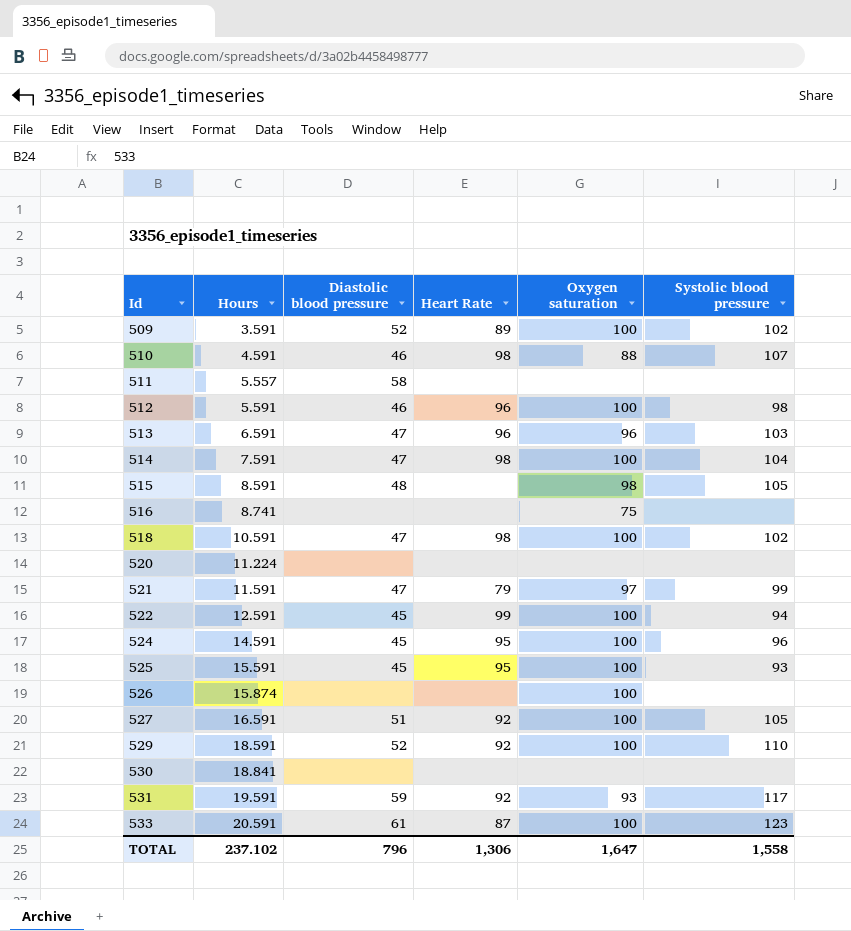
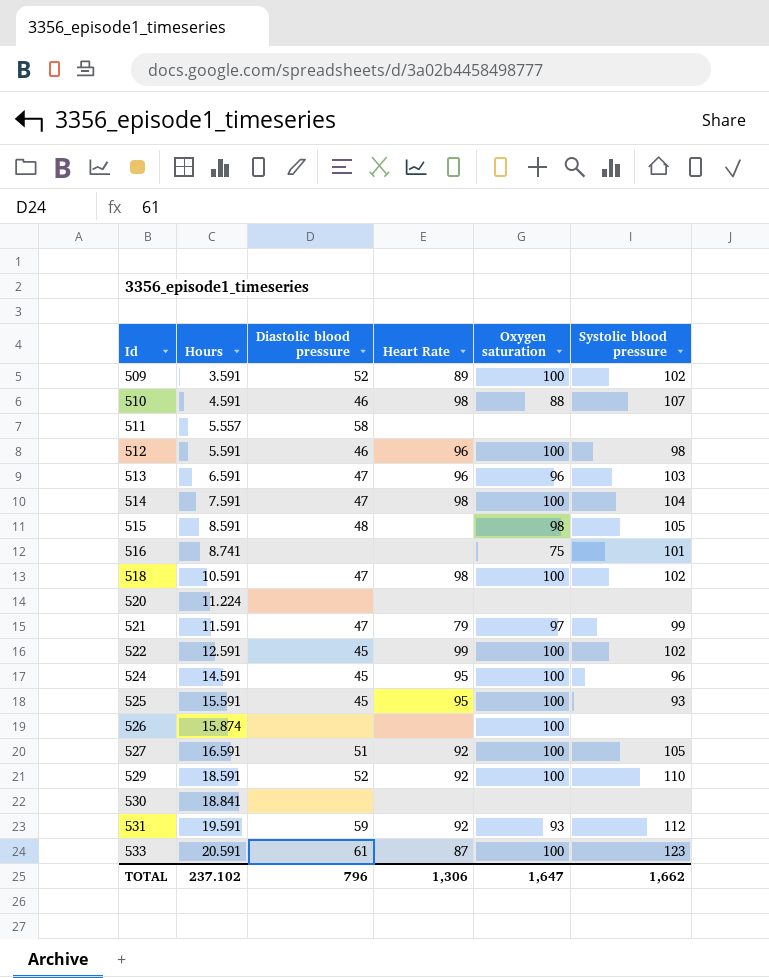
516 | Systolic blood pressure: none -> 101
522 | Systolic blood pressure: 94 -> 102
531 | Systolic blood pressure: 117 -> 112
TOTAL | Systolic blood pressure: 1,558 -> 1,662

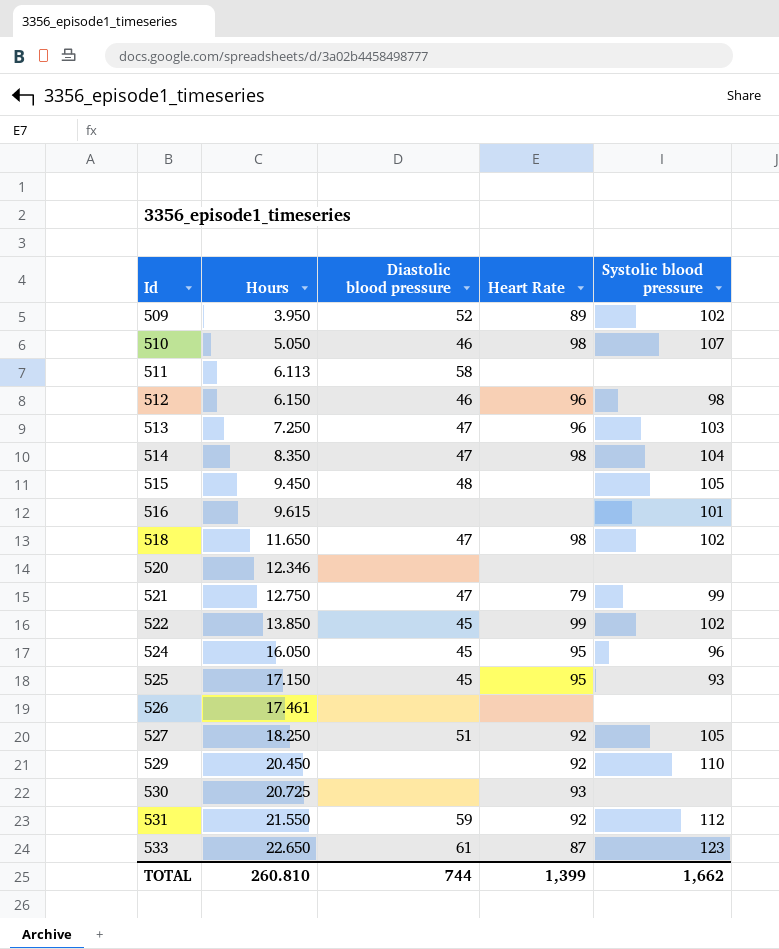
column Oxygen saturation | position: 5 -> none
509 | Hours: 3.591 -> 3.950
510 | Hours: 4.591 -> 5.050
511 | Hours: 5.557 -> 6.113
512 | Hours: 5.591 -> 6.150
513 | Hours: 6.591 -> 7.250
514 | Hours: 7.591 -> 8.350
515 | Hours: 8.591 -> 9.450
516 | Hours: 8.741 -> 9.615
518 | Hours: 10.591 -> 11.650
520 | Hours: 11.224 -> 12.346
521 | Hours: 11.591 -> 12.750
522 | Hours: 12.591 -> 13.850
524 | Hours: 14.591 -> 16.050
525 | Hours: 15.591 -> 17.150
526 | Hours: 15.874 -> 17.461
527 | Hours: 16.591 -> 18.250
529 | Hours: 18.591 -> 20.450
529 | Diastolic blood pressure: 52 -> none
530 | Hours: 18.841 -> 20.725
530 | Heart Rate: none -> 93
531 | Hours: 19.591 -> 21.550
533 | Hours: 20.591 -> 22.650
TOTAL | Hours: 237.102 -> 260.810
TOTAL | Diastolic blood pressure: 796 -> 744
TOTAL | Heart Rate: 1,306 -> 1,399

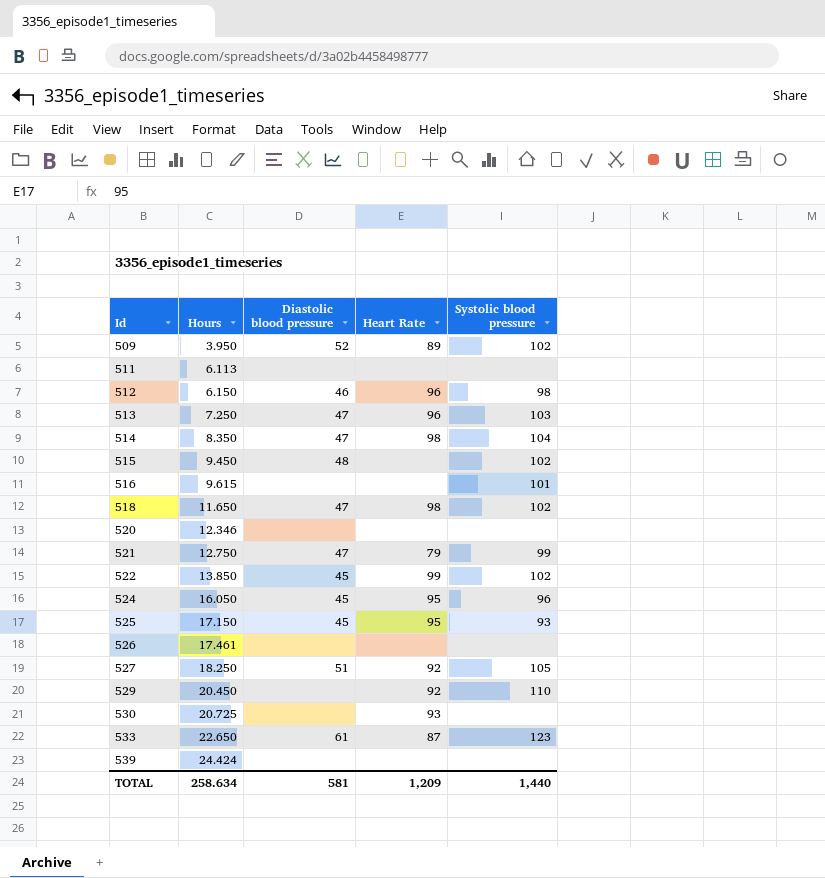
row 510: 5.050 | 46 | 98 | 107 -> none
row 531: 21.550 | 59 | 92 | 112 -> none
511 | Diastolic blood pressure: 58 -> none
515 | Systolic blood pressure: 105 -> 102
row 539: none -> 24.424 | none | none | none
TOTAL | Hours: 260.810 -> 258.634
TOTAL | Diastolic blood pressure: 744 -> 581
TOTAL | Heart Rate: 1,399 -> 1,209
TOTAL | Systolic blood pressure: 1,662 -> 1,440

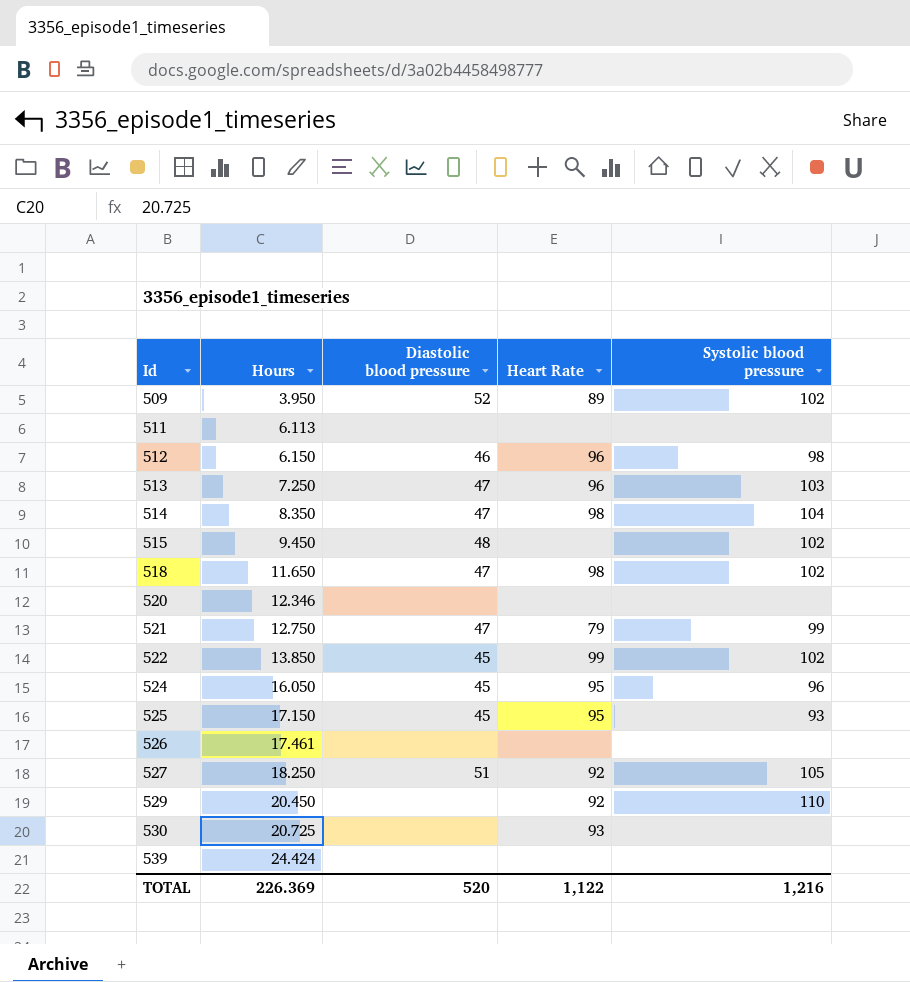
row 516: 9.615 | none | none | 101 -> none
row 533: 22.650 | 61 | 87 | 123 -> none
TOTAL | Hours: 258.634 -> 226.369
TOTAL | Diastolic blood pressure: 581 -> 520
TOTAL | Heart Rate: 1,209 -> 1,122
TOTAL | Systolic blood pressure: 1,440 -> 1,216

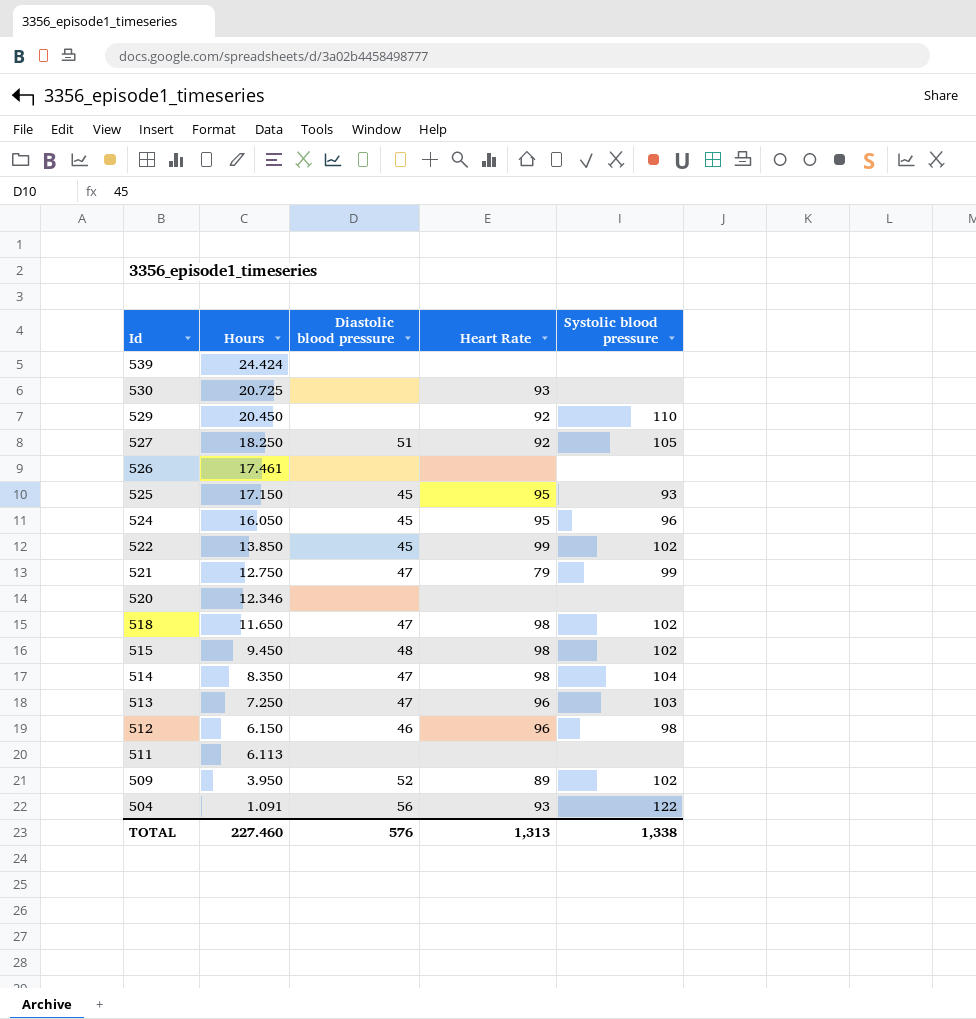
row order: Id ascending -> Id descending
515 | Heart Rate: none -> 98
row 504: none -> 1.091 | 56 | 93 | 122
TOTAL | Hours: 226.369 -> 227.460
TOTAL | Diastolic blood pressure: 520 -> 576
TOTAL | Heart Rate: 1,122 -> 1,313
TOTAL | Systolic blood pressure: 1,216 -> 1,338

